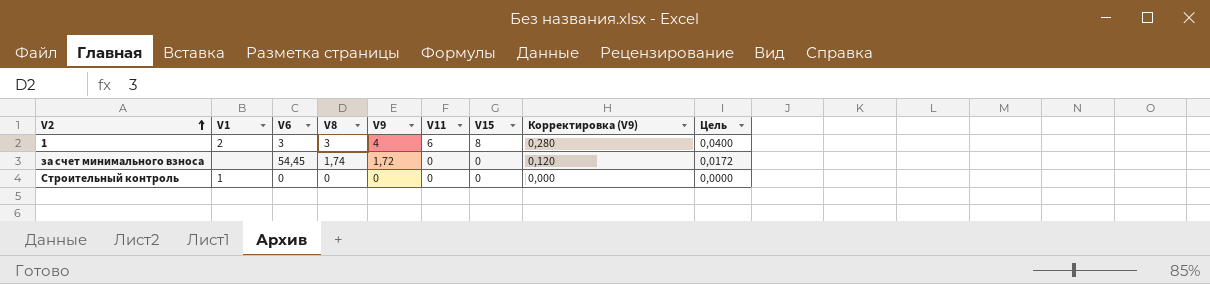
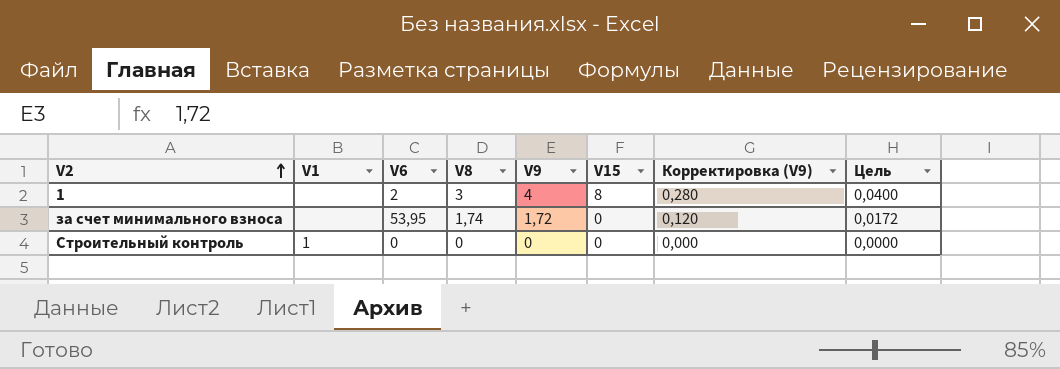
column V11 | position: 6 -> none
1 | V1: 2 -> none
1 | V6: 3 -> 2
за счет минимального взноса | V6: 54,45 -> 53,95

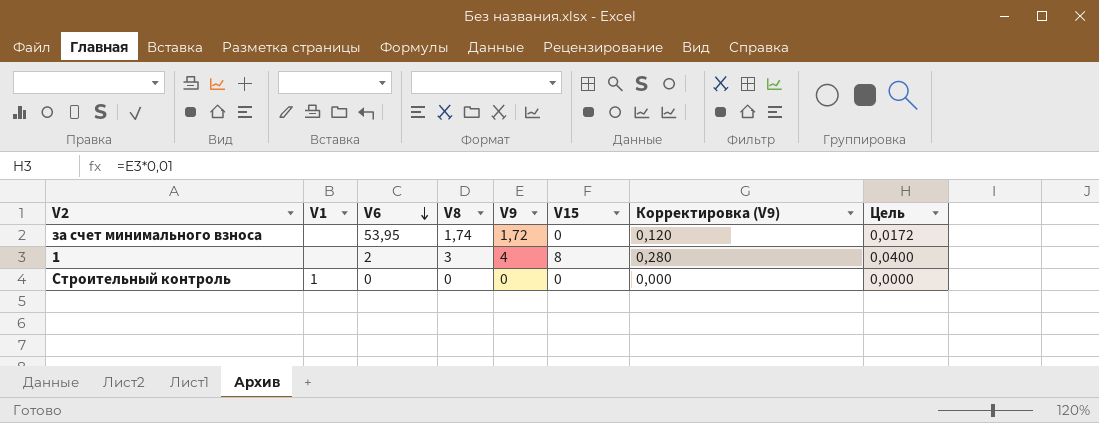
row order: V2 ascending -> V6 descending

